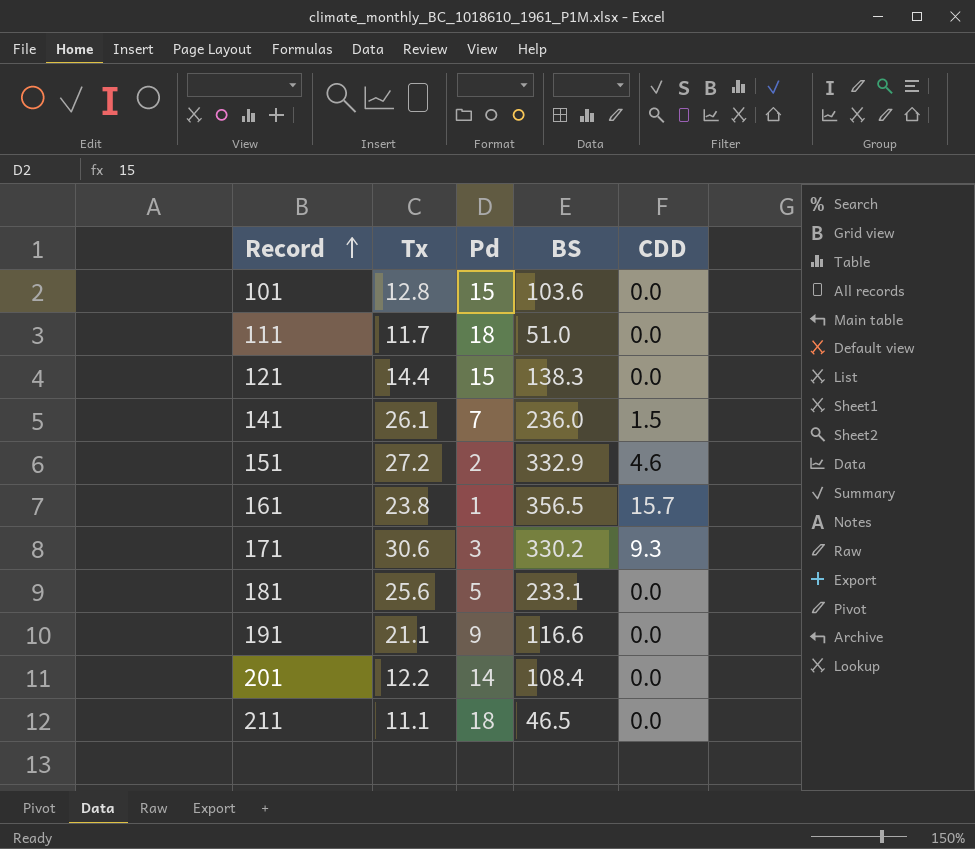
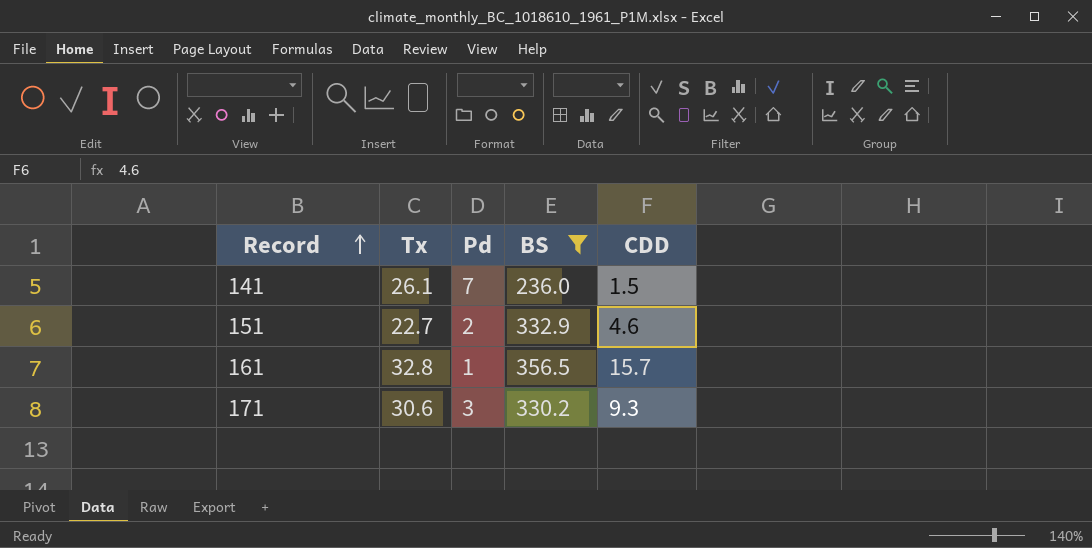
filter: none -> BS >= 236.0
151 | Tx: 27.2 -> 22.7
161 | Tx: 23.8 -> 32.8

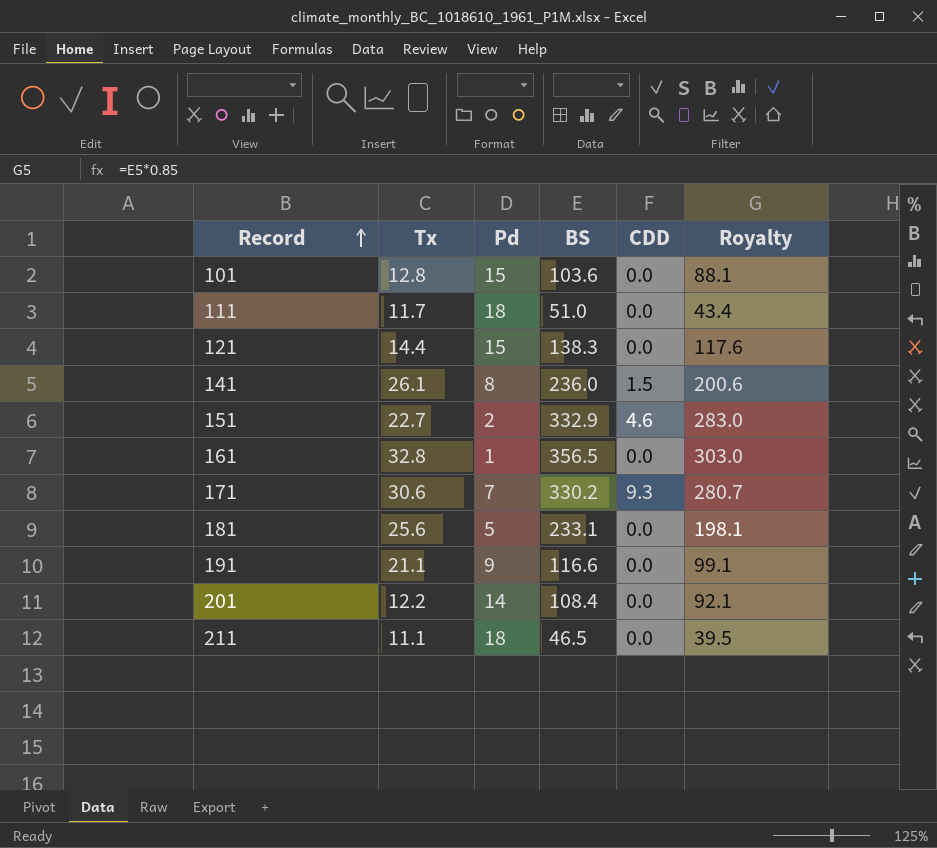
filter: BS >= 236.0 -> none
column Royalty | formula: none -> [BS] * 0.85
141 | Pd: 7 -> 8
161 | CDD: 15.7 -> 0.0
171 | Pd: 3 -> 7

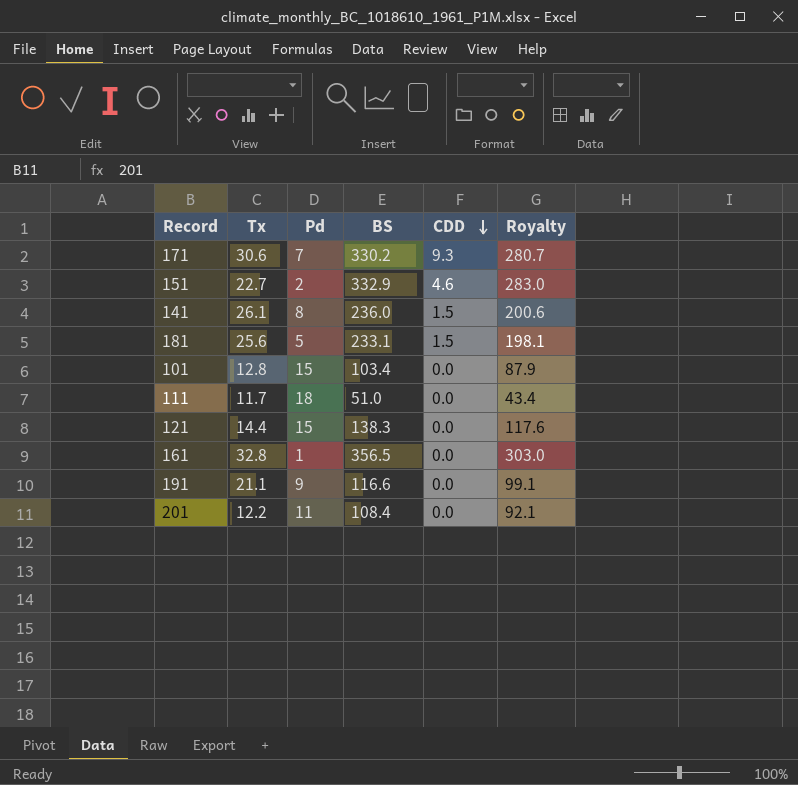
row order: Record ascending -> CDD descending
row 211: 11.1 | 18 | 46.5 | 0.0 | 39.5 -> none
181 | CDD: 0.0 -> 1.5
101 | BS: 103.6 -> 103.4
101 | Royalty: 88.1 -> 87.9
201 | Pd: 14 -> 11

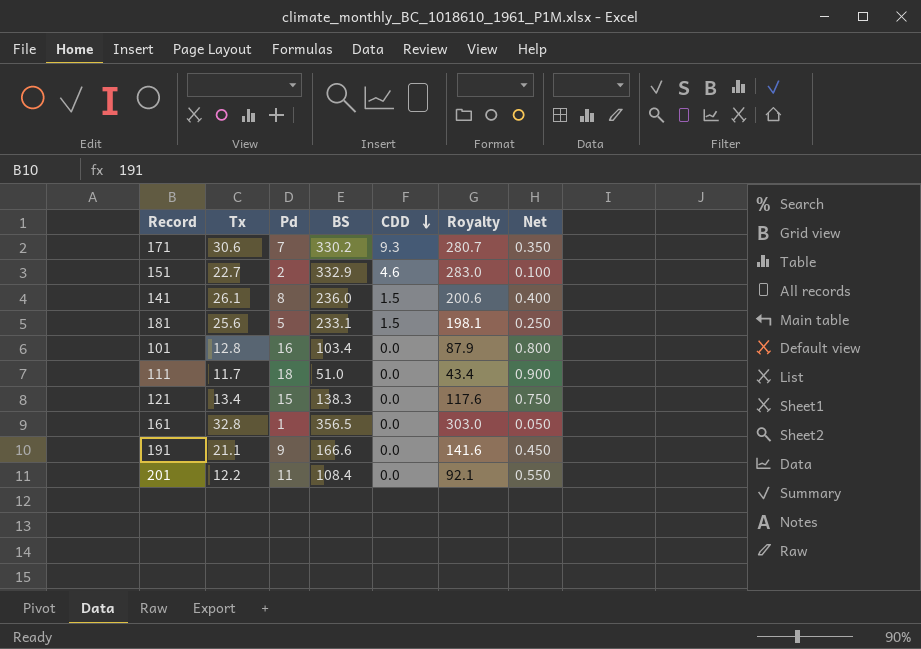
column Net | formula: none -> [Pd] * 0.05
101 | Pd: 15 -> 16
121 | Tx: 14.4 -> 13.4
191 | BS: 116.6 -> 166.6
191 | Royalty: 99.1 -> 141.6

